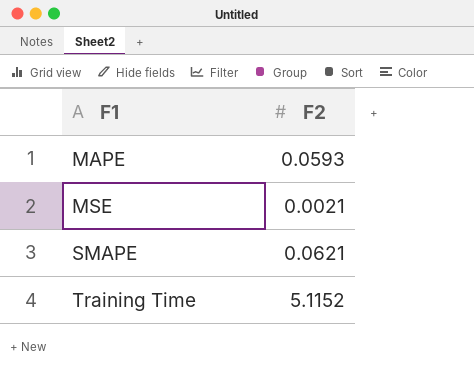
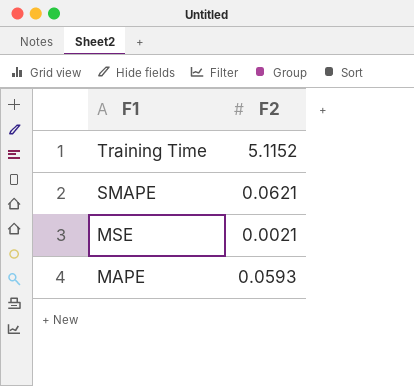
row order: F1 ascending -> F1 descending

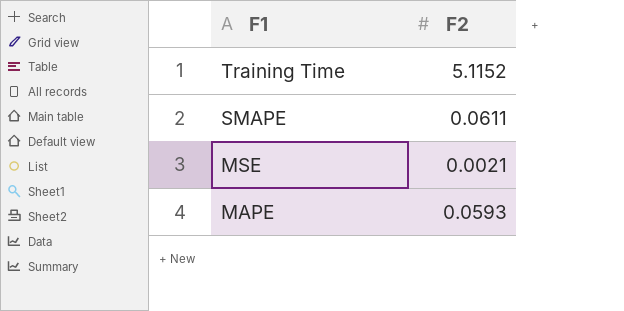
SMAPE | F2: 0.0621 -> 0.0611

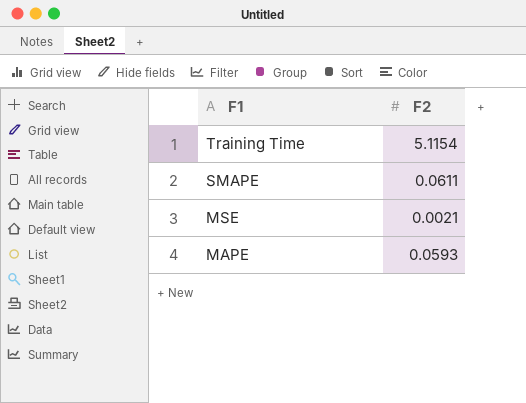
Training Time | F2: 5.1152 -> 5.1154

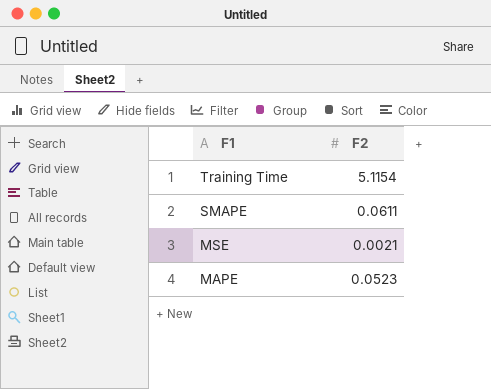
MAPE | F2: 0.0593 -> 0.0523

